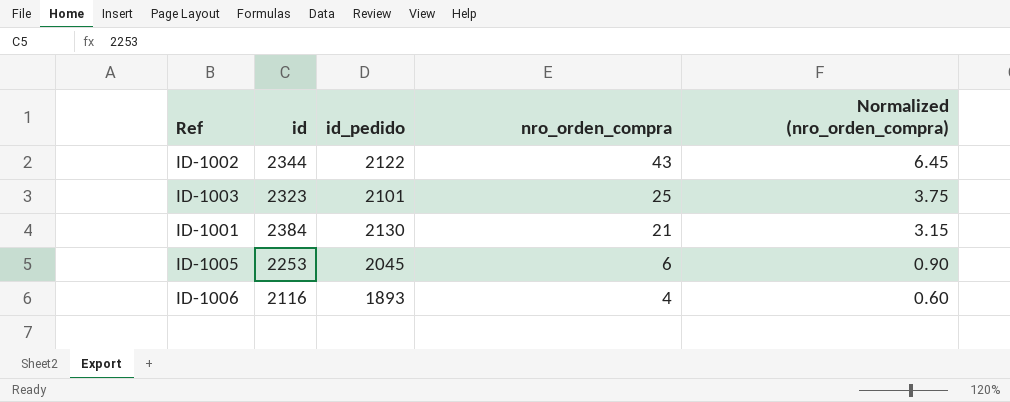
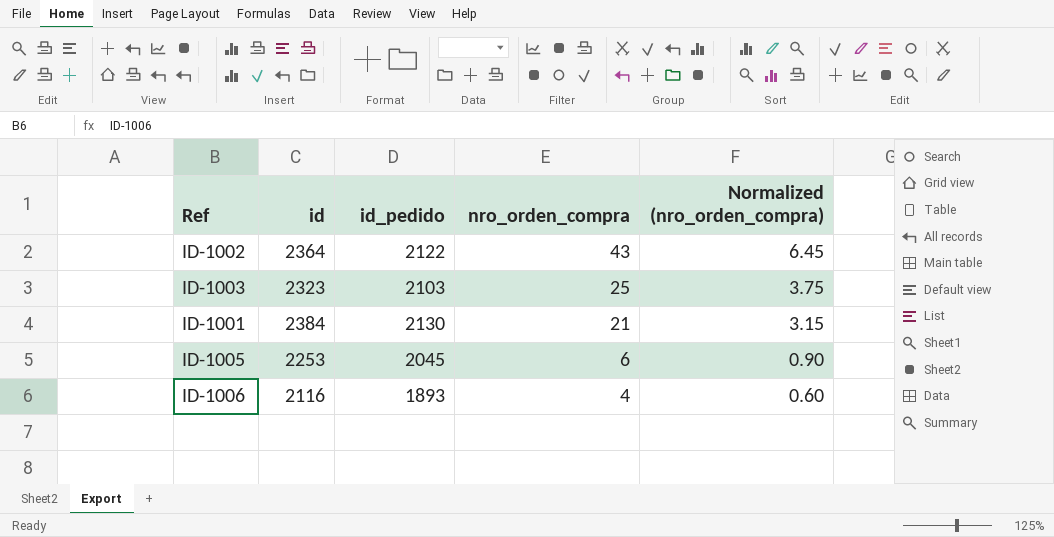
ID-1002 | id: 2344 -> 2364
ID-1003 | id_pedido: 2101 -> 2103

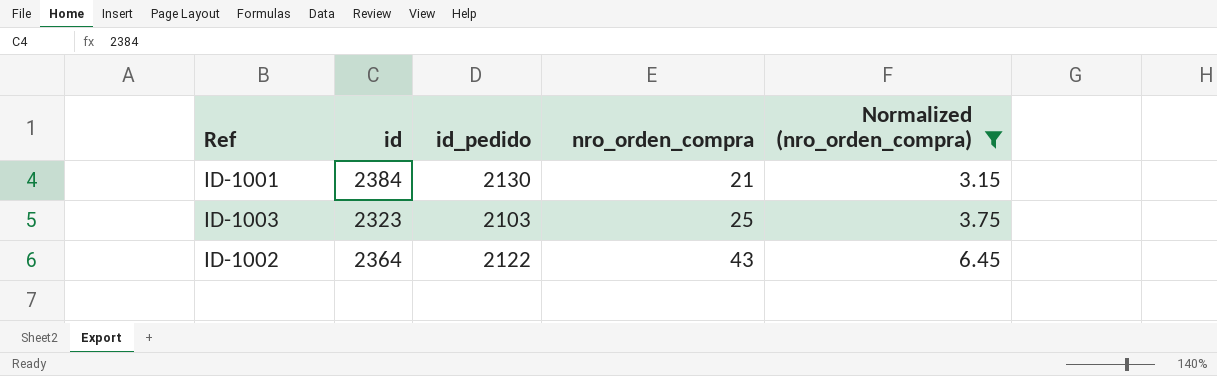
filter: none -> Normalized (nro_orden_compra) >= 3.15
row order: nro_orden_compra descending -> nro_orden_compra ascending

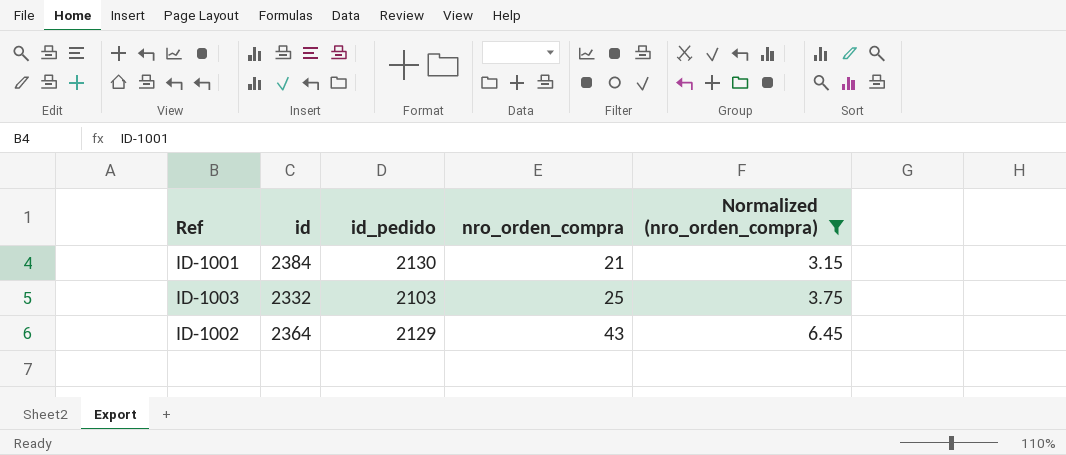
ID-1003 | id: 2323 -> 2332
ID-1002 | id_pedido: 2122 -> 2129

